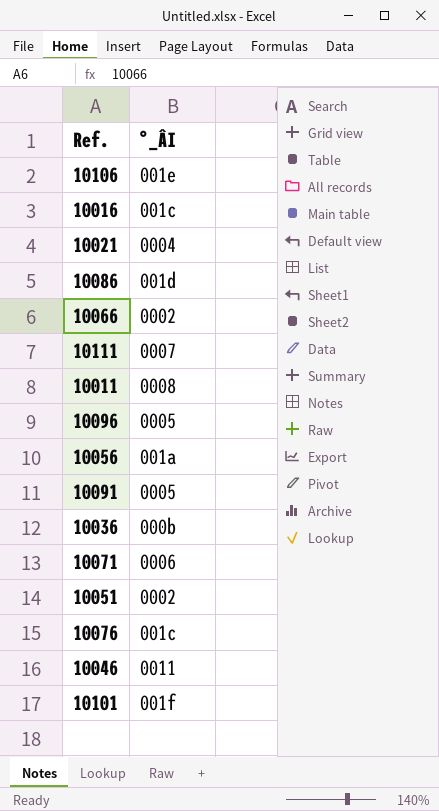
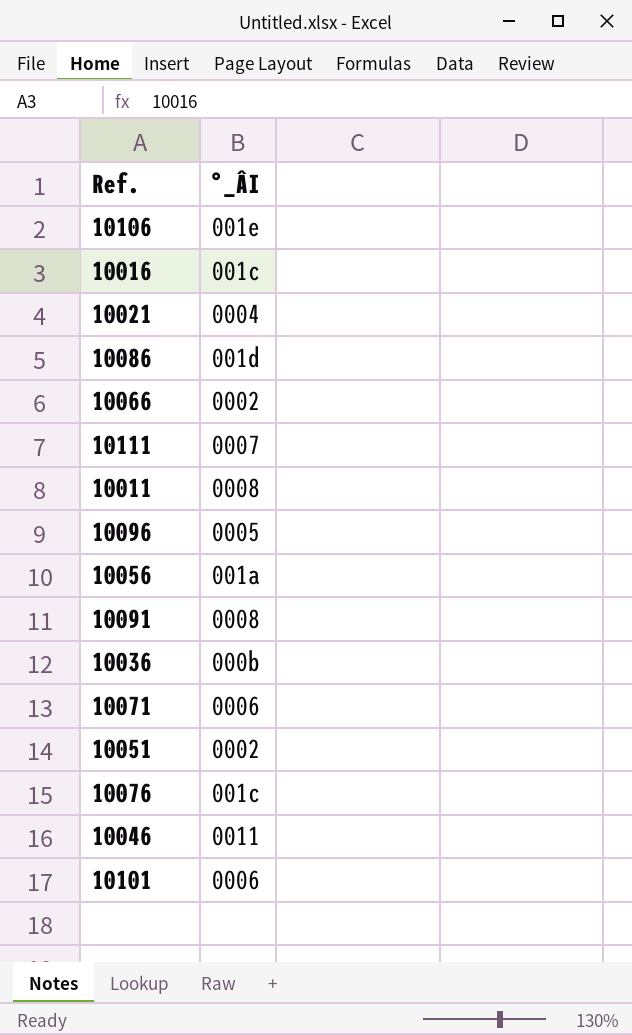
10091 | °_ÂI: 0005 -> 0008
10101 | °_ÂI: 001f -> 0006

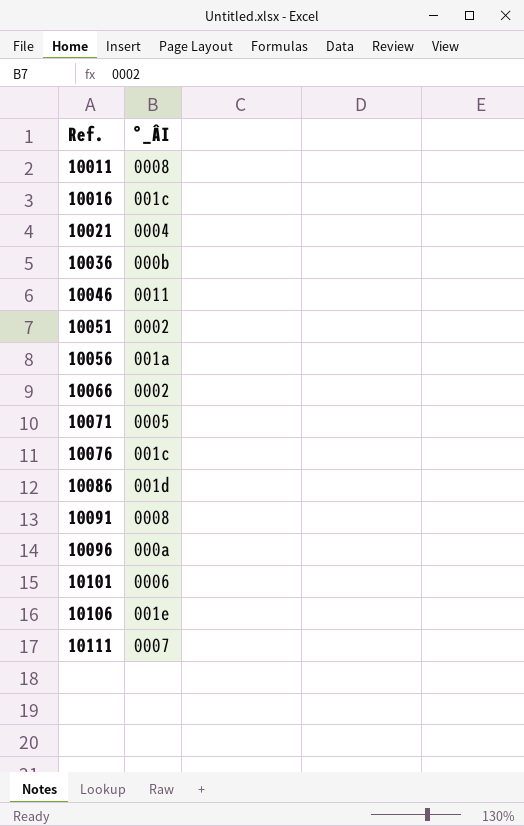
row order: none -> Ref. ascending
10071 | °_ÂI: 0006 -> 0005
10096 | °_ÂI: 0005 -> 000a

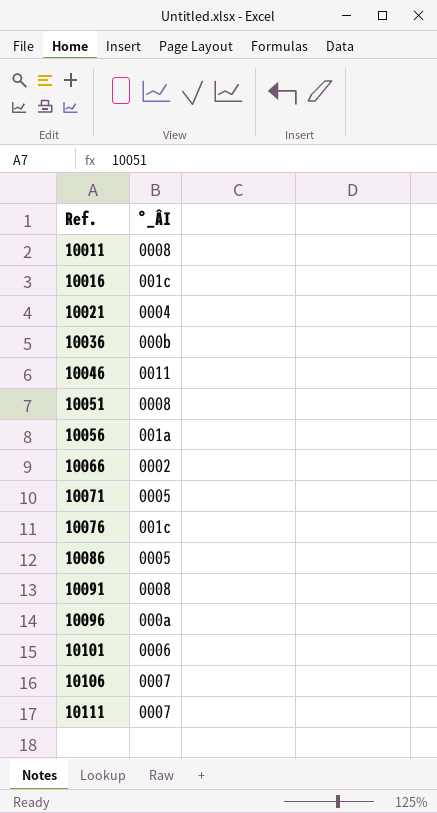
10051 | °_ÂI: 0002 -> 0008
10086 | °_ÂI: 001d -> 0005
10106 | °_ÂI: 001e -> 0007

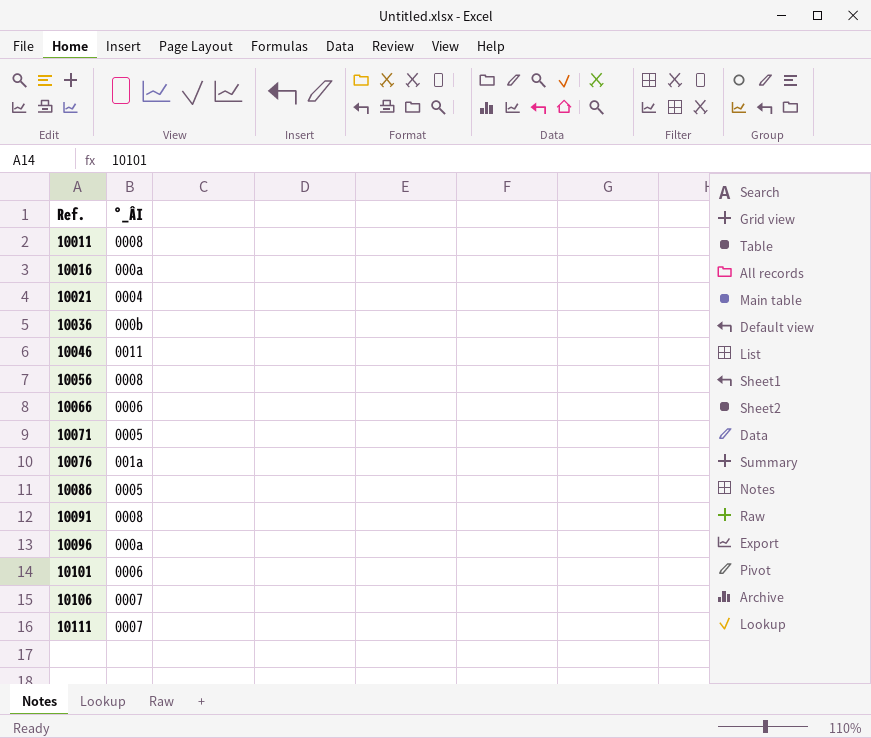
row 10051: 0008 -> none
10016 | °_ÂI: 001c -> 000a
10056 | °_ÂI: 001a -> 0008
10066 | °_ÂI: 0002 -> 0006
10076 | °_ÂI: 001c -> 001a

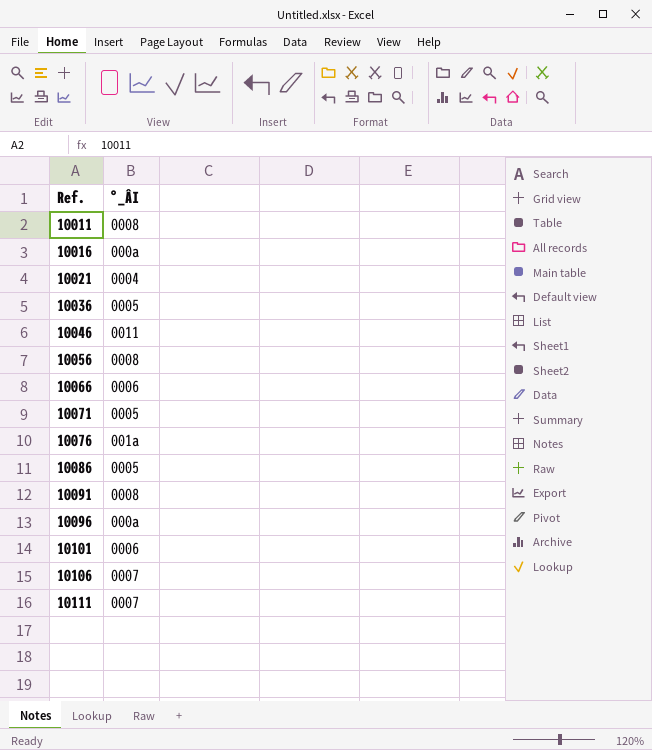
10036 | °_ÂI: 000b -> 0005

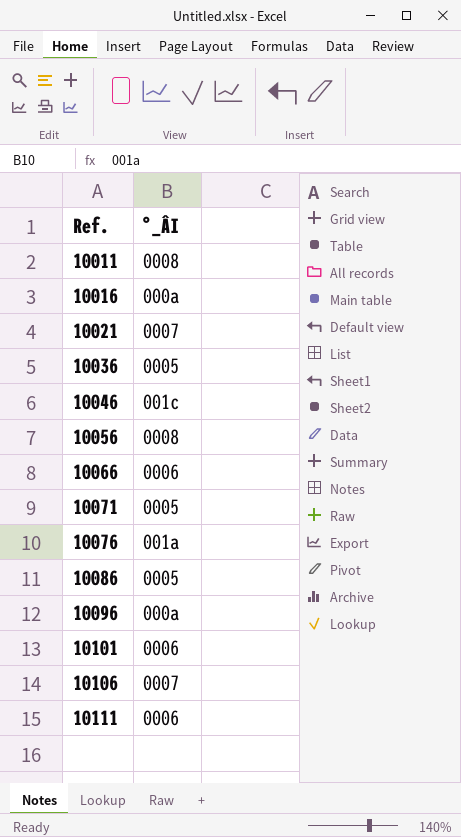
row 10091: 0008 -> none
10021 | °_ÂI: 0004 -> 0007
10046 | °_ÂI: 0011 -> 001c
10111 | °_ÂI: 0007 -> 0006

